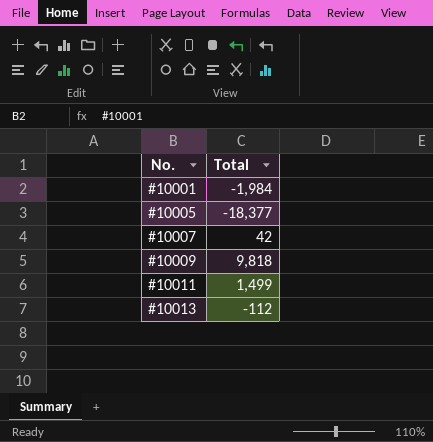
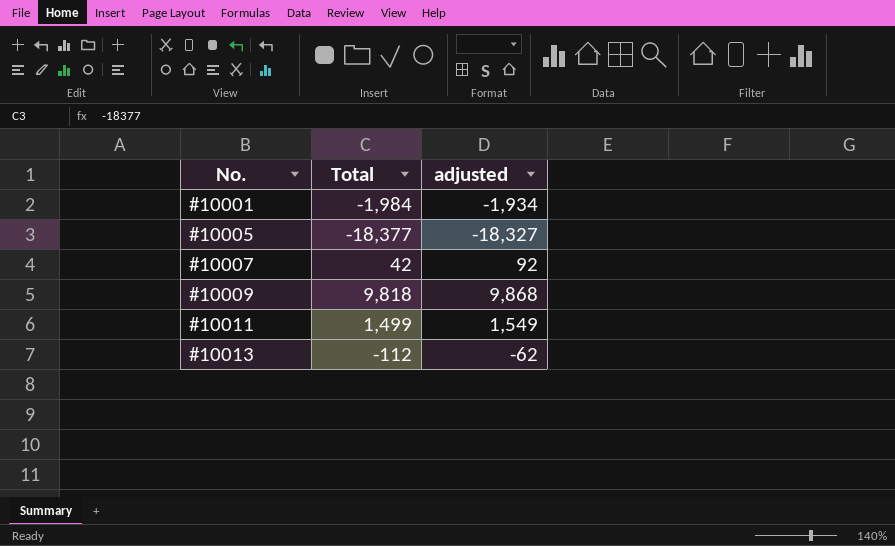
column adjusted | formula: none -> [Total] + 50

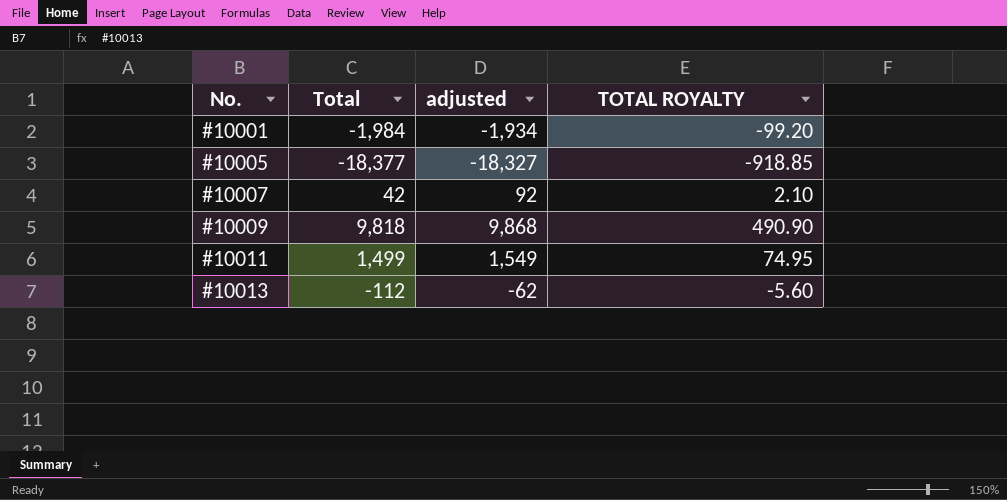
column TOTAL ROYALTY | formula: none -> [Total] * 0.05

